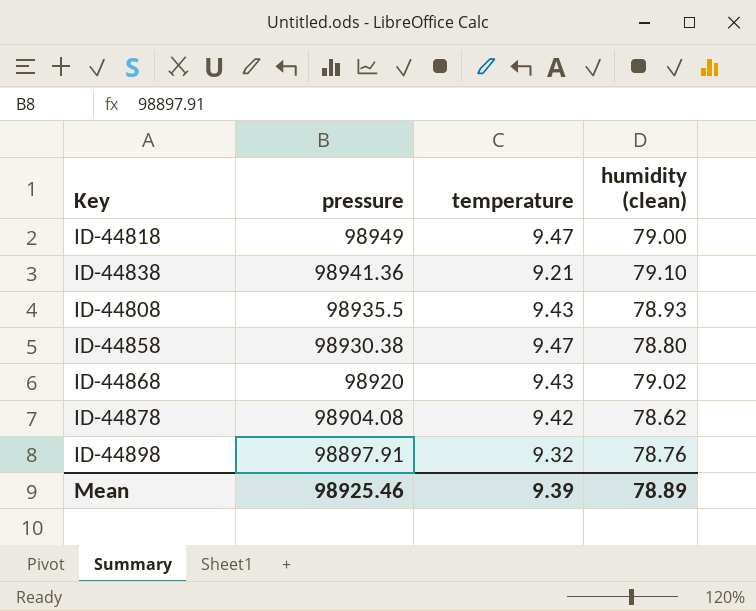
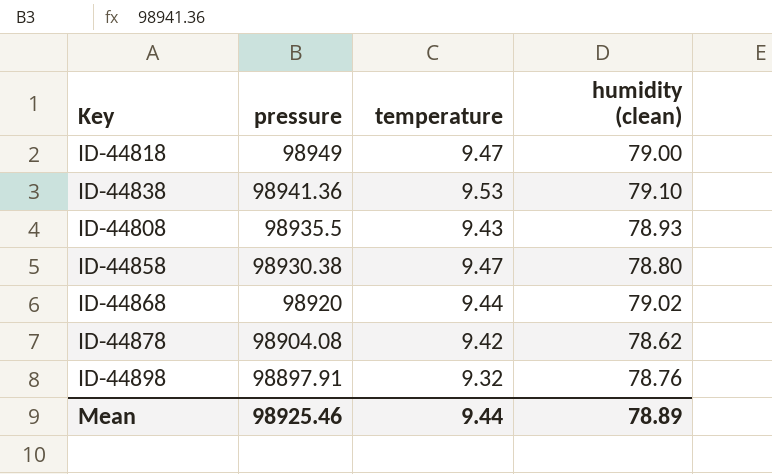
ID-44838 | temperature: 9.21 -> 9.53
ID-44868 | temperature: 9.43 -> 9.44
Mean | temperature: 9.39 -> 9.44

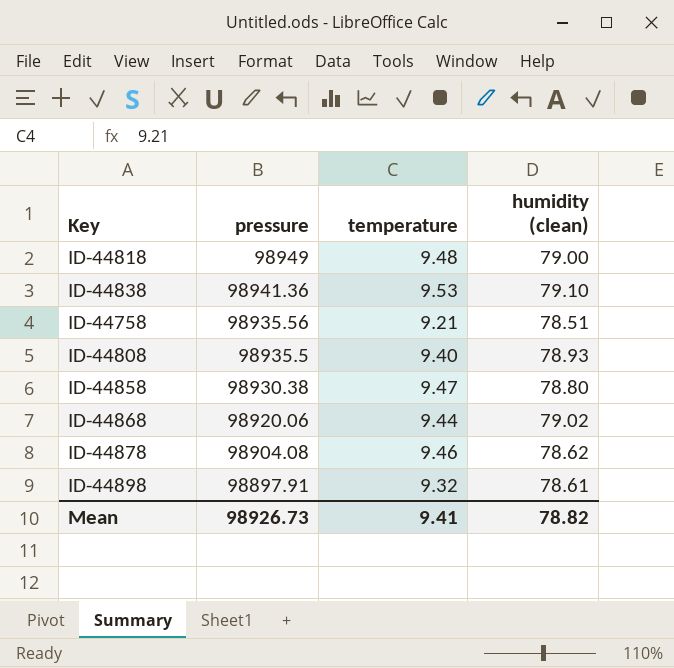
ID-44818 | temperature: 9.47 -> 9.48
row ID-44758: none -> 98935.56 | 9.21 | 78.51
ID-44808 | temperature: 9.43 -> 9.40
ID-44868 | pressure: 98920 -> 98920.06
ID-44878 | temperature: 9.42 -> 9.46
ID-44898 | humidity (clean): 78.76 -> 78.61
Mean | pressure: 98925.46 -> 98926.73
Mean | temperature: 9.44 -> 9.41
Mean | humidity (clean): 78.89 -> 78.82

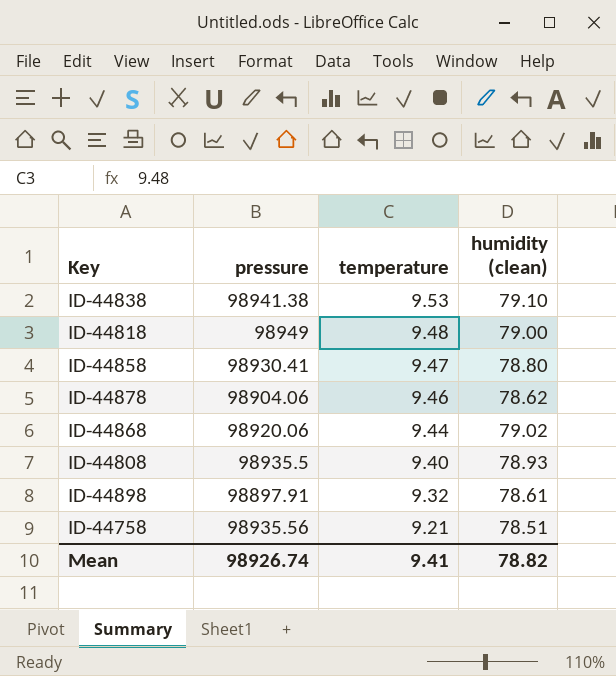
row order: pressure descending -> temperature descending
ID-44838 | pressure: 98941.36 -> 98941.38
ID-44858 | pressure: 98930.38 -> 98930.41
ID-44878 | pressure: 98904.08 -> 98904.06
Mean | pressure: 98926.73 -> 98926.74

